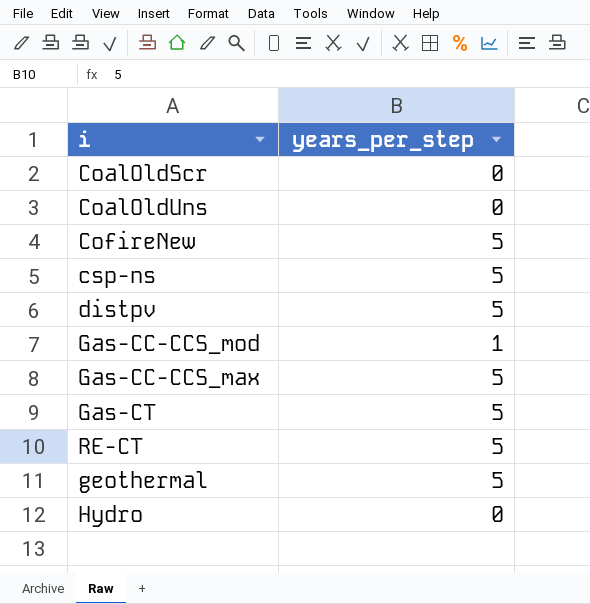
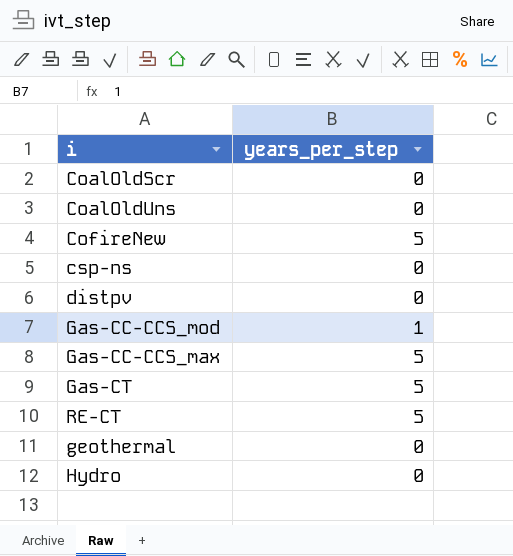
csp-ns | years_per_step: 5 -> 0
distpv | years_per_step: 5 -> 0
geothermal | years_per_step: 5 -> 0

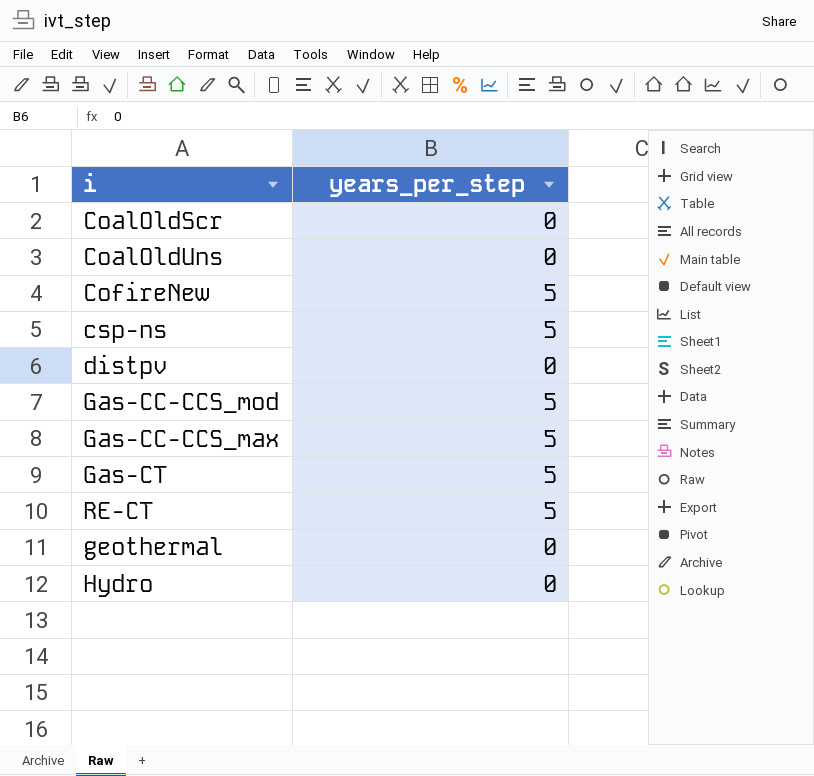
csp-ns | years_per_step: 0 -> 5
Gas-CC-CCS_mod | years_per_step: 1 -> 5

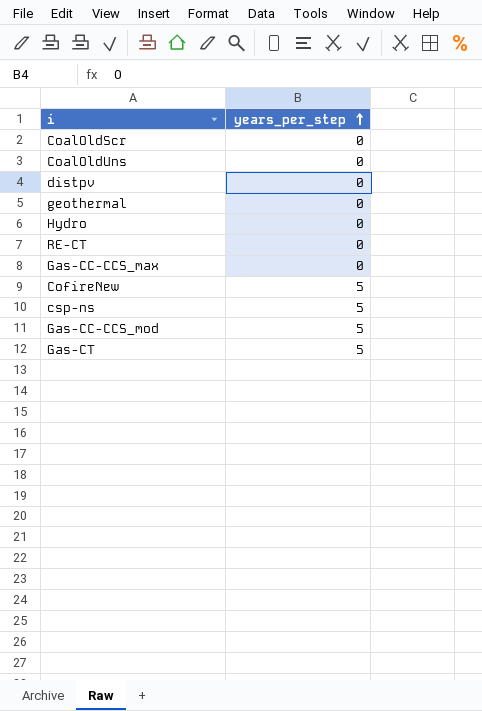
row order: none -> years_per_step ascending
RE-CT | years_per_step: 5 -> 0
Gas-CC-CCS_max | years_per_step: 5 -> 0

